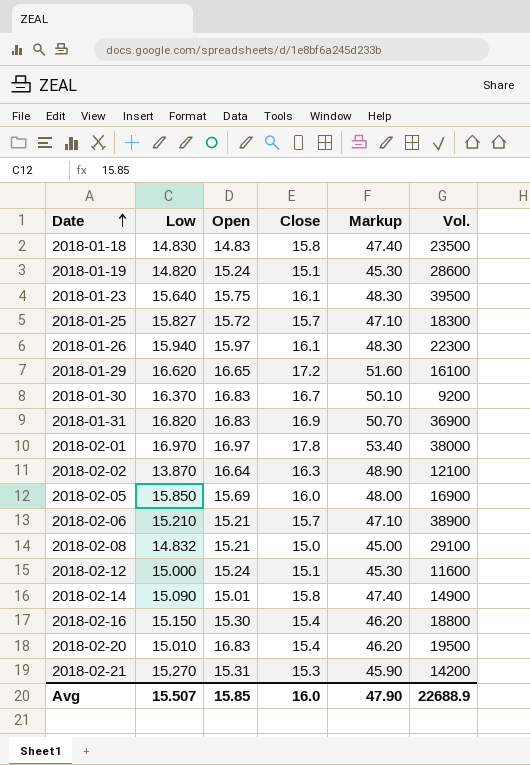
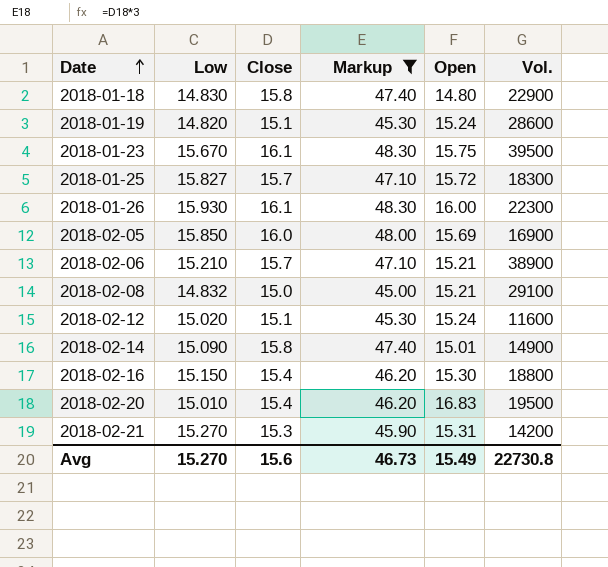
filter: none -> Markup <= 48.30
column Open | position: 3 -> 5
2018-01-18 | Open: 14.83 -> 14.80
2018-01-18 | Vol.: 23500 -> 22900
2018-01-23 | Low: 15.640 -> 15.670
2018-01-26 | Low: 15.940 -> 15.930
2018-01-26 | Open: 15.97 -> 16.00
2018-02-12 | Low: 15.000 -> 15.020
Avg | Low: 15.507 -> 15.270
Avg | Close: 16.0 -> 15.6
Avg | Markup: 47.90 -> 46.73
Avg | Open: 15.85 -> 15.49
Avg | Vol.: 22688.9 -> 22730.8

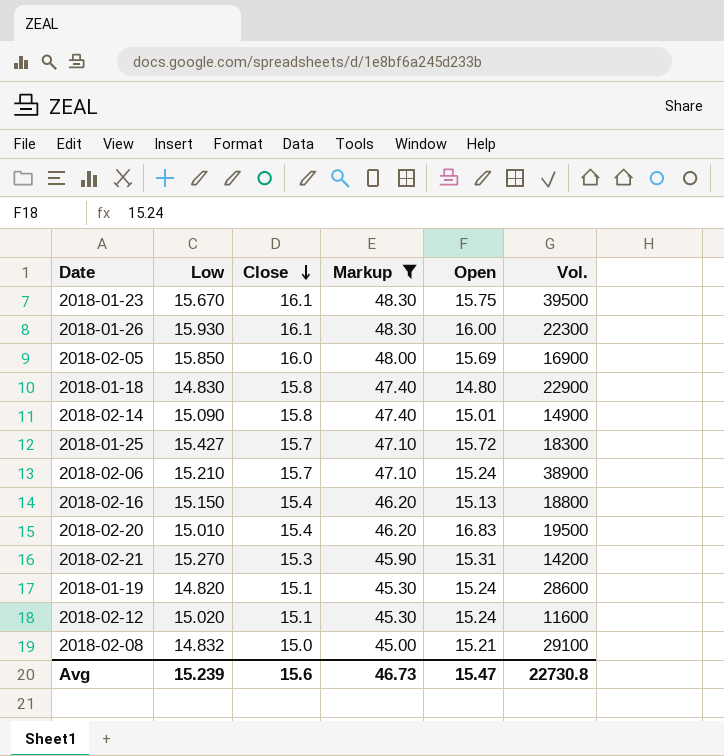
row order: Date ascending -> Close descending
2018-01-25 | Low: 15.827 -> 15.427
2018-02-06 | Open: 15.21 -> 15.24
2018-02-16 | Open: 15.30 -> 15.13
Avg | Low: 15.270 -> 15.239
Avg | Open: 15.49 -> 15.47

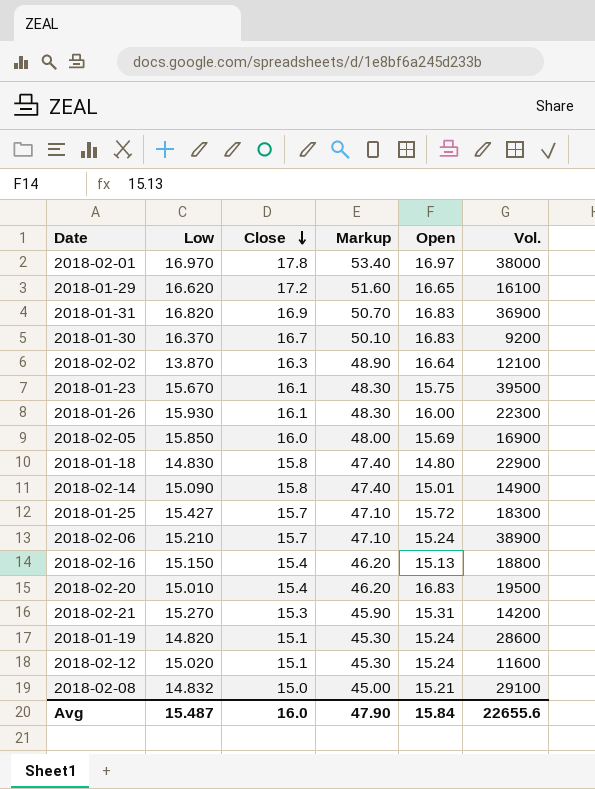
filter: Markup <= 48.30 -> none
Avg | Low: 15.239 -> 15.487
Avg | Close: 15.6 -> 16.0
Avg | Markup: 46.73 -> 47.90
Avg | Open: 15.47 -> 15.84
Avg | Vol.: 22730.8 -> 22655.6

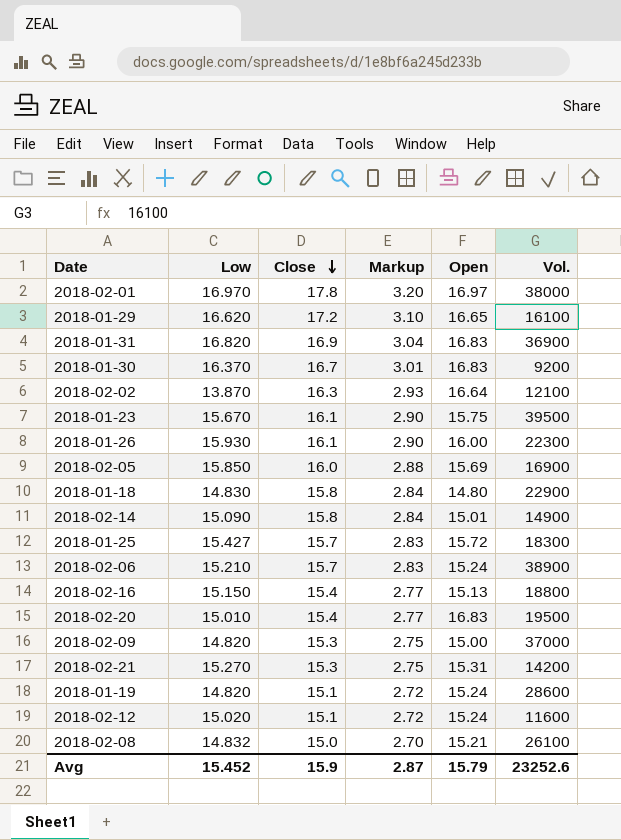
column Markup | formula: [Close] * 3 -> [Close] * 0.18
row 2018-02-09: none -> 14.820 | 15.3 | 2.75 | 15.00 | 37000
2018-02-08 | Vol.: 29100 -> 26100
Avg | Low: 15.487 -> 15.452
Avg | Close: 16.0 -> 15.9
Avg | Markup: 47.90 -> 2.87
Avg | Open: 15.84 -> 15.79
Avg | Vol.: 22655.6 -> 23252.6

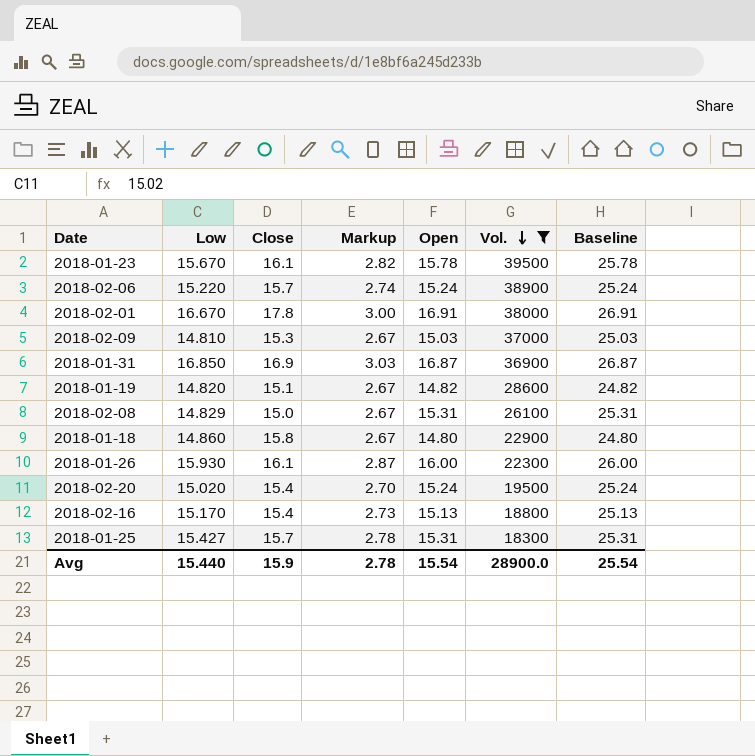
filter: none -> Vol. >= 18300
row order: Close descending -> Vol. descending
column Markup | formula: [Close] * 0.18 -> [Low] * 0.18
column Baseline | formula: none -> [Open] + 10
2018-01-23 | Open: 15.75 -> 15.78
2018-02-06 | Low: 15.210 -> 15.220
2018-02-01 | Low: 16.970 -> 16.670
2018-02-01 | Open: 16.97 -> 16.91
2018-02-09 | Low: 14.820 -> 14.810
2018-02-09 | Open: 15.00 -> 15.03
2018-01-31 | Low: 16.820 -> 16.850
2018-01-31 | Open: 16.83 -> 16.87
2018-01-19 | Open: 15.24 -> 14.82
2018-02-08 | Low: 14.832 -> 14.829
2018-02-08 | Open: 15.21 -> 15.31
2018-01-18 | Low: 14.830 -> 14.860
2018-02-20 | Low: 15.010 -> 15.020
2018-02-20 | Open: 16.83 -> 15.24
2018-02-16 | Low: 15.150 -> 15.170
2018-01-25 | Open: 15.72 -> 15.31
Avg | Low: 15.452 -> 15.440
Avg | Markup: 2.87 -> 2.78
Avg | Open: 15.79 -> 15.54
Avg | Vol.: 23252.6 -> 28900.0

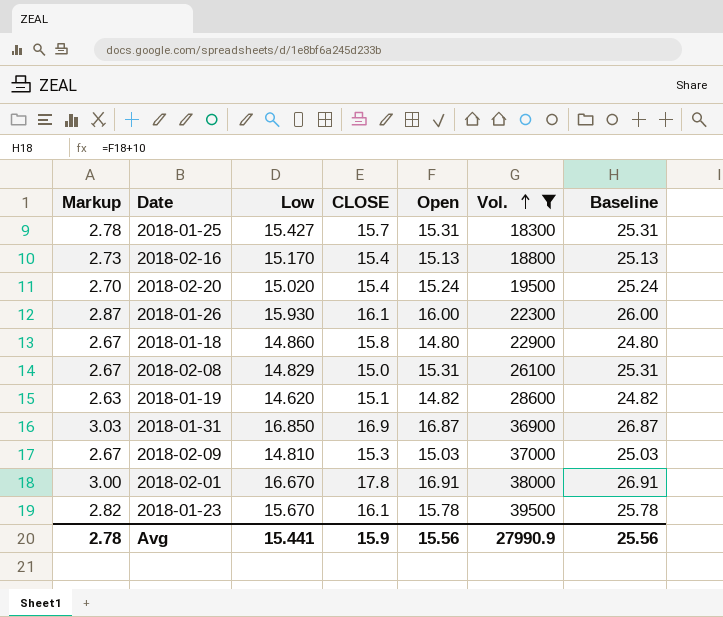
row order: Vol. descending -> Vol. ascending
column Markup | position: 4 -> 1
column name: Close -> CLOSE
row 2018-02-06: 15.220 | 15.7 | 2.74 | 15.24 | 38900 | 25.24 -> none
2018-01-19 | Markup: 2.67 -> 2.63
2018-01-19 | Low: 14.820 -> 14.620
Avg | Low: 15.440 -> 15.441
Avg | Open: 15.54 -> 15.56
Avg | Vol.: 28900.0 -> 27990.9
Avg | Baseline: 25.54 -> 25.56

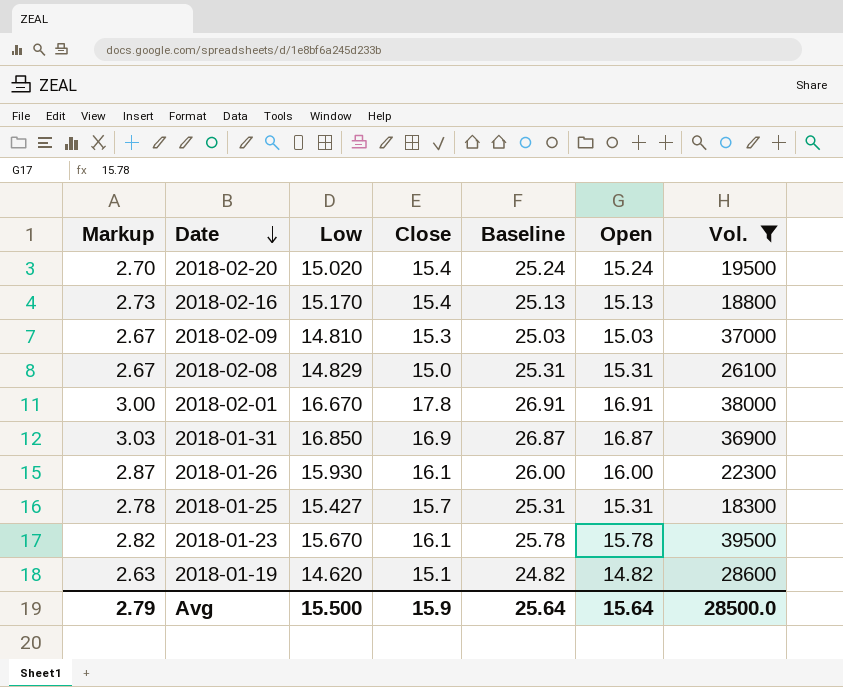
row order: Vol. ascending -> Date descending
column name: CLOSE -> Close
column Baseline | position: 7 -> 5
row 2018-01-18: 2.67 | 14.860 | 15.8 | 14.80 | 22900 | 24.80 -> none
Avg | Markup: 2.78 -> 2.79
Avg | Low: 15.441 -> 15.500
Avg | Baseline: 25.56 -> 25.64
Avg | Open: 15.56 -> 15.64
Avg | Vol.: 27990.9 -> 28500.0

